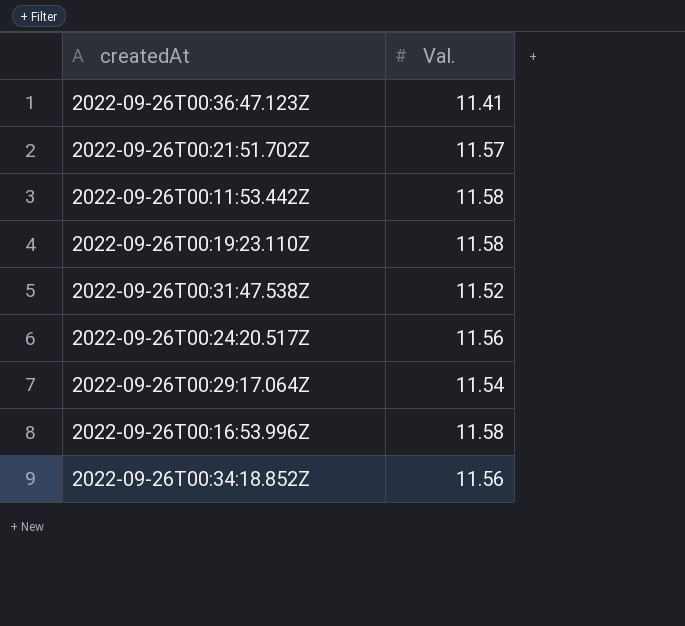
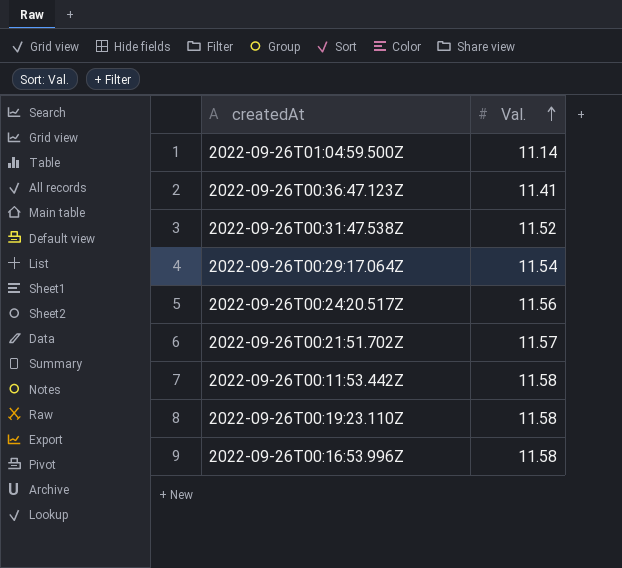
row order: none -> Val. ascending
row 2022-09-26T00:34:18.852Z: 11.56 -> none
row 2022-09-26T01:04:59.500Z: none -> 11.14

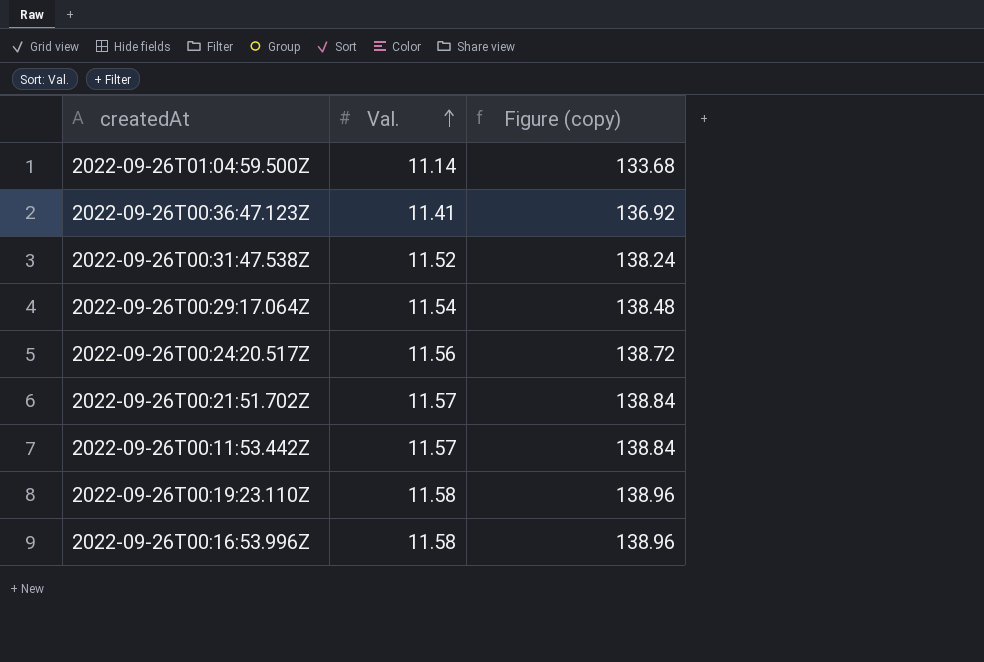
column Figure (copy) | formula: none -> [Val.] * 12
2022-09-26T00:11:53.442Z | Val.: 11.58 -> 11.57

